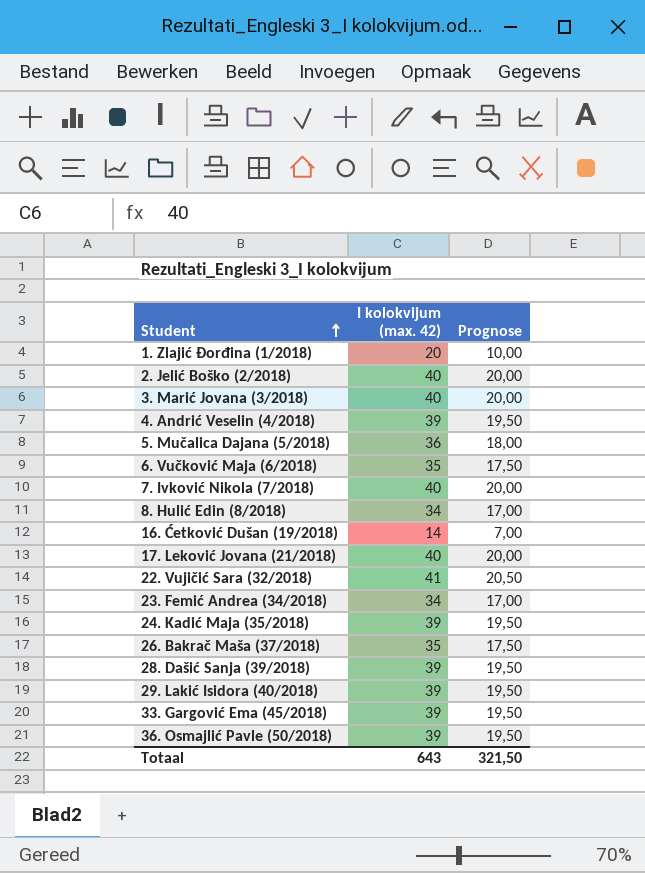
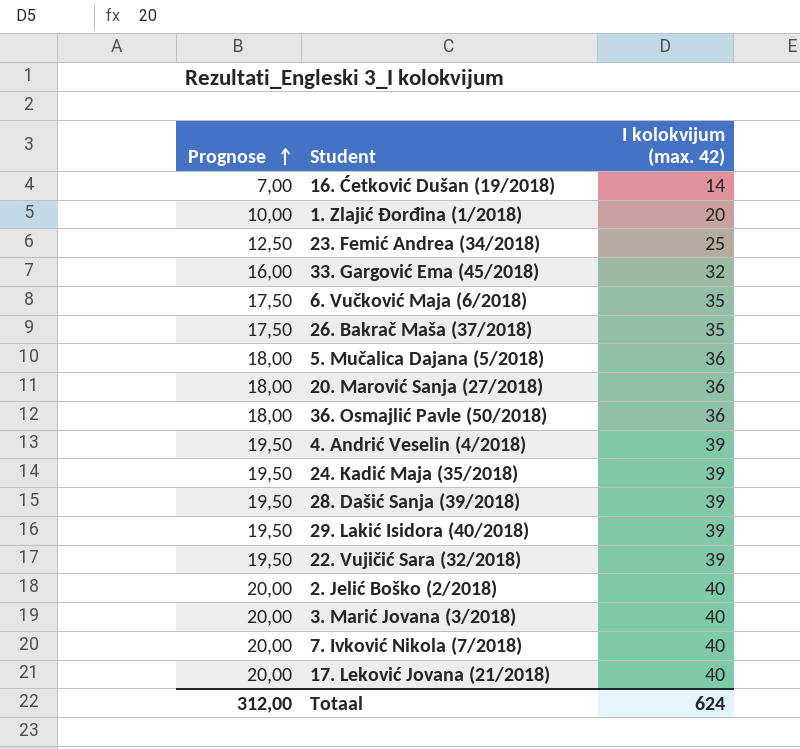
row order: Student ascending -> Prognose ascending
column Prognose | position: 3 -> 1
row 8. Hulić Edin (8/2018): 34 | 17,00 -> none
23. Femić Andrea (34/2018) | Prognose: 17,00 -> 12,50
23. Femić Andrea (34/2018) | I kolokvijum (max. 42): 34 -> 25
33. Gargović Ema (45/2018) | Prognose: 19,50 -> 16,00
33. Gargović Ema (45/2018) | I kolokvijum (max. 42): 39 -> 32
row 20. Marović Sanja (27/2018): none -> 18,00 | 36
36. Osmajlić Pavle (50/2018) | Prognose: 19,50 -> 18,00
36. Osmajlić Pavle (50/2018) | I kolokvijum (max. 42): 39 -> 36
22. Vujičić Sara (32/2018) | Prognose: 20,50 -> 19,50
22. Vujičić Sara (32/2018) | I kolokvijum (max. 42): 41 -> 39
Totaal | Prognose: 321,50 -> 312,00
Totaal | I kolokvijum (max. 42): 643 -> 624

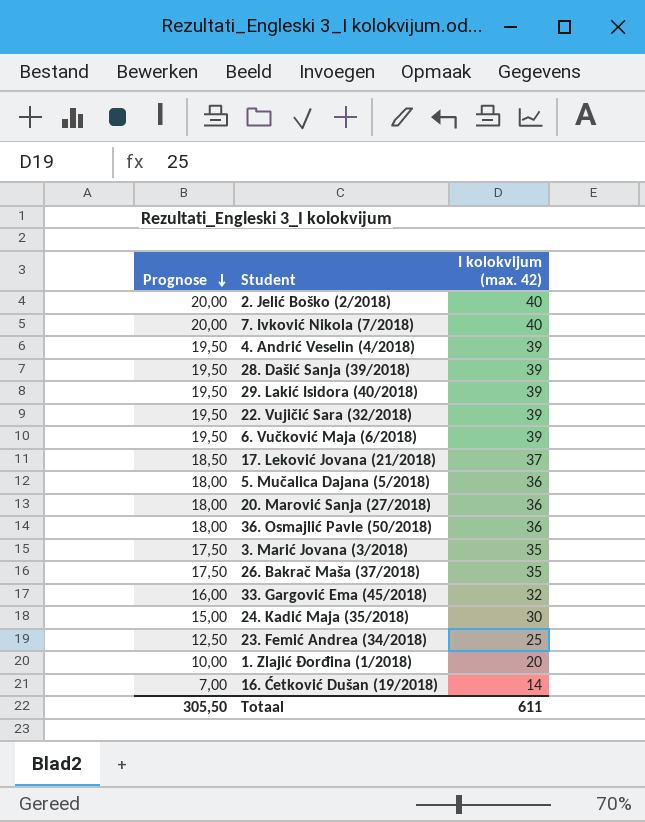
row order: Prognose ascending -> Prognose descending
6. Vučković Maja (6/2018) | Prognose: 17,50 -> 19,50
6. Vučković Maja (6/2018) | I kolokvijum (max. 42): 35 -> 39
17. Leković Jovana (21/2018) | Prognose: 20,00 -> 18,50
17. Leković Jovana (21/2018) | I kolokvijum (max. 42): 40 -> 37
3. Marić Jovana (3/2018) | Prognose: 20,00 -> 17,50
3. Marić Jovana (3/2018) | I kolokvijum (max. 42): 40 -> 35
24. Kadić Maja (35/2018) | Prognose: 19,50 -> 15,00
24. Kadić Maja (35/2018) | I kolokvijum (max. 42): 39 -> 30
Totaal | Prognose: 312,00 -> 305,50
Totaal | I kolokvijum (max. 42): 624 -> 611

